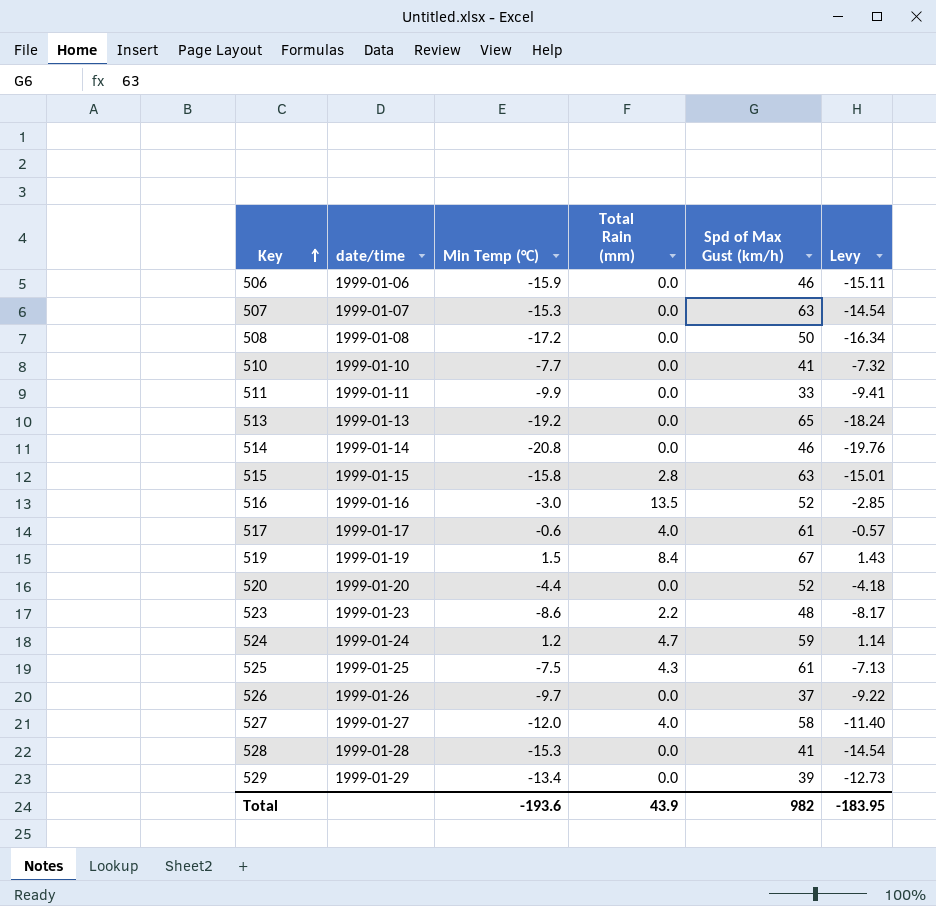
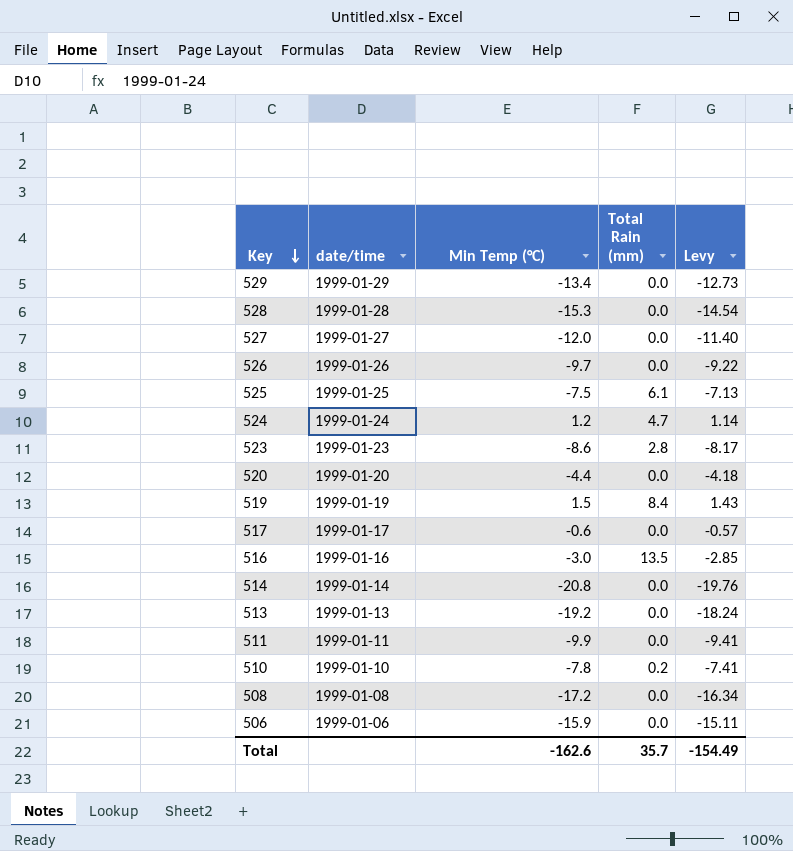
row order: Key ascending -> Key descending
column Spd of Max Gust (km/h) | position: 5 -> none
row 507: 1999-01-07 | -15.3 | 0.0 | 63 | -14.54 -> none
row 515: 1999-01-15 | -15.8 | 2.8 | 63 | -15.01 -> none
527 | Total Rain (mm): 4.0 -> 0.0
525 | Total Rain (mm): 4.3 -> 6.1
523 | Total Rain (mm): 2.2 -> 2.8
517 | Total Rain (mm): 4.0 -> 0.0
510 | Min Temp (°C): -7.7 -> -7.8
510 | Total Rain (mm): 0.0 -> 0.2
510 | Levy: -7.32 -> -7.41
Total | Min Temp (°C): -193.6 -> -162.6
Total | Total Rain (mm): 43.9 -> 35.7
Total | Levy: -183.95 -> -154.49

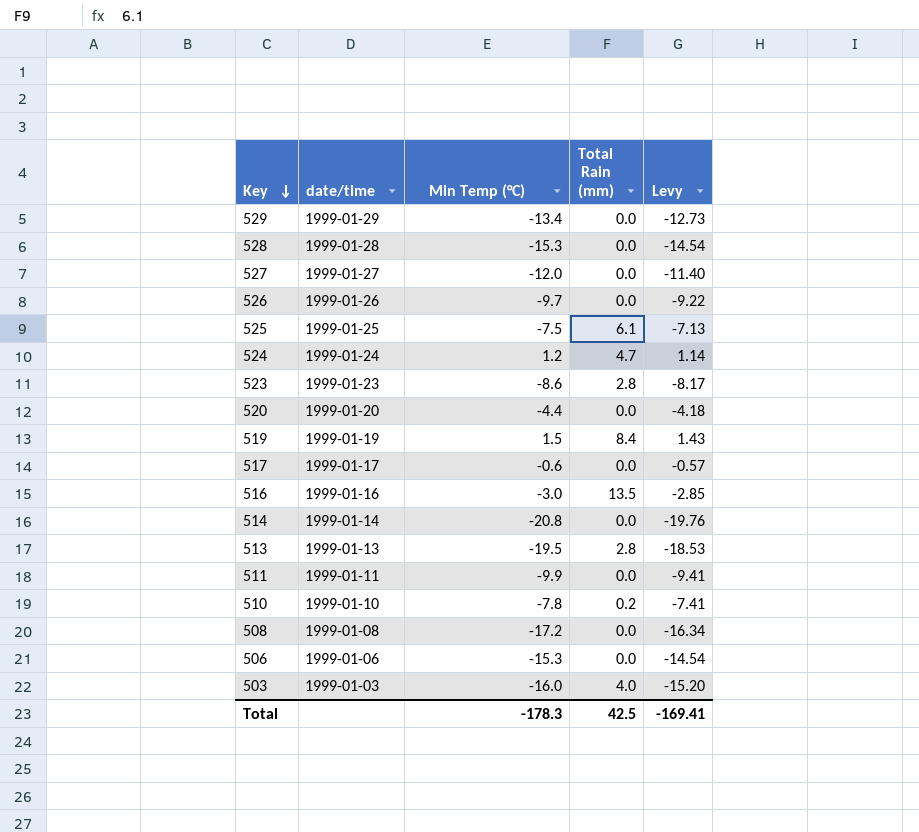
513 | Min Temp (°C): -19.2 -> -19.5
513 | Total Rain (mm): 0.0 -> 2.8
513 | Levy: -18.24 -> -18.53
506 | Min Temp (°C): -15.9 -> -15.3
506 | Levy: -15.11 -> -14.54
row 503: none -> 1999-01-03 | -16.0 | 4.0 | -15.20
Total | Min Temp (°C): -162.6 -> -178.3
Total | Total Rain (mm): 35.7 -> 42.5
Total | Levy: -154.49 -> -169.41

